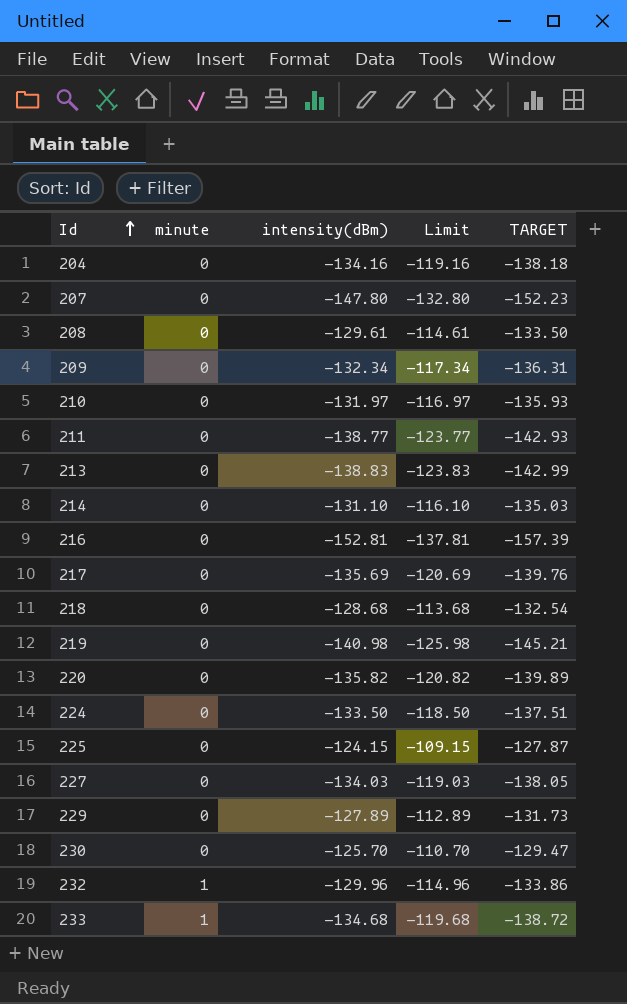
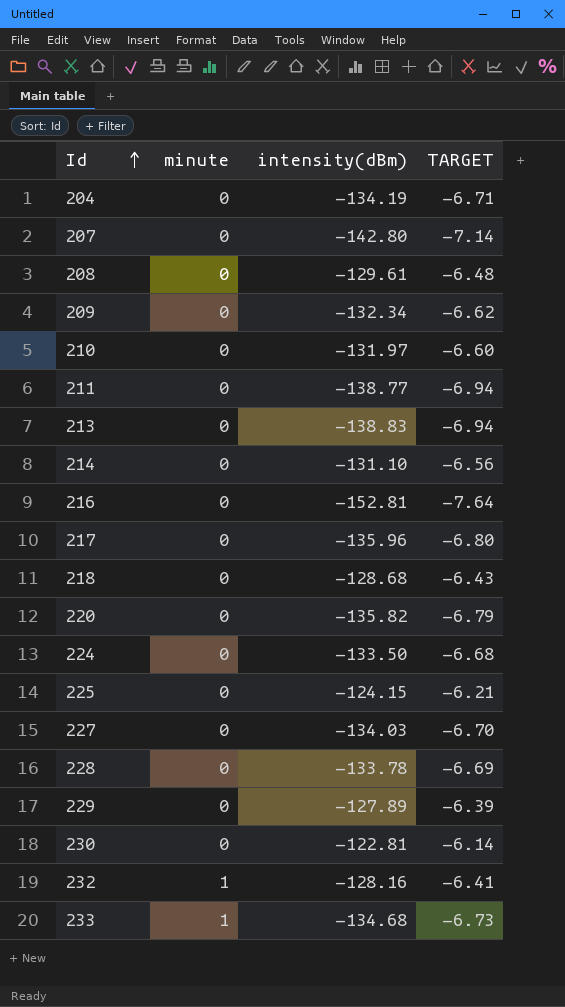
column Limit | formula: [intensity(dBm)] + 15 -> none
column TARGET | formula: [intensity(dBm)] * 1.03 -> [intensity(dBm)] * 0.05
row 219: 0 | -140.98 | -125.98 | -145.21 -> none
204 | intensity(dBm): -134.16 -> -134.19
207 | intensity(dBm): -147.80 -> -142.80
217 | intensity(dBm): -135.69 -> -135.96
row 228: none -> 0 | -133.78 | -6.69
230 | intensity(dBm): -125.70 -> -122.81
232 | intensity(dBm): -129.96 -> -128.16

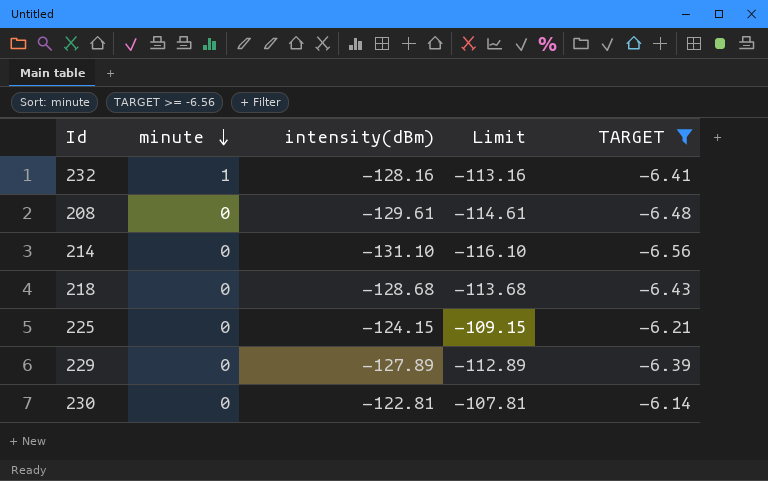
filter: none -> TARGET >= -6.56
row order: Id ascending -> minute descending
column Limit | formula: none -> [intensity(dBm)] + 15

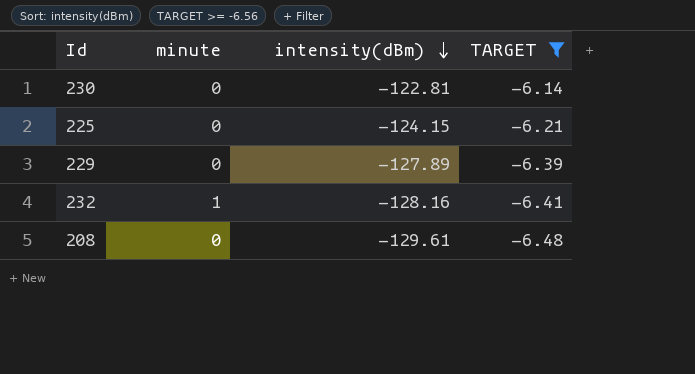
row order: minute descending -> intensity(dBm) descending
column Limit | formula: [intensity(dBm)] + 15 -> none
row 214: 0 | -131.10 | -116.10 | -6.56 -> none
row 218: 0 | -128.68 | -113.68 | -6.43 -> none

